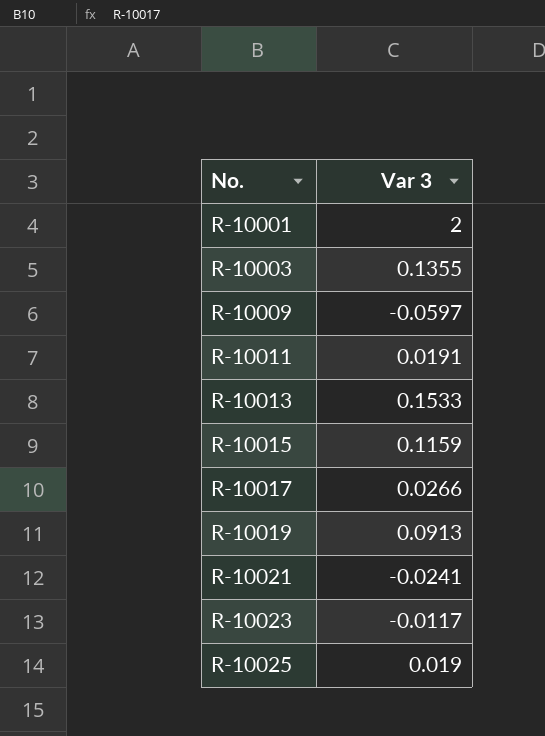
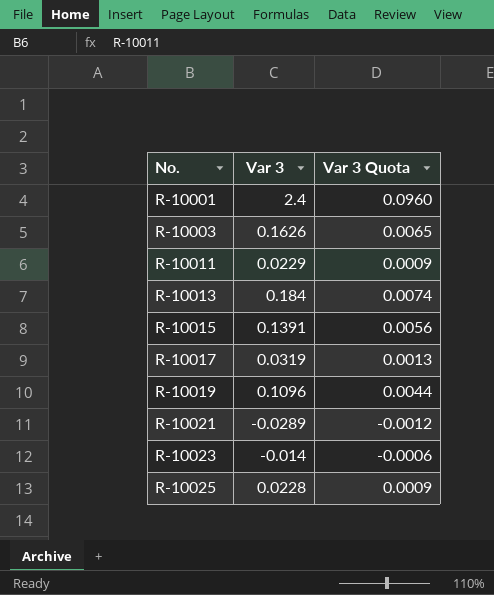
column Var 3 Quota | formula: none -> [Var 3] * 0.04
row R-10009: -0.0597 -> none
R-10001 | Var 3: 2 -> 2.4
R-10003 | Var 3: 0.1355 -> 0.1626
R-10011 | Var 3: 0.0191 -> 0.0229
R-10013 | Var 3: 0.1533 -> 0.184
R-10015 | Var 3: 0.1159 -> 0.1391
R-10017 | Var 3: 0.0266 -> 0.0319
R-10019 | Var 3: 0.0913 -> 0.1096
R-10021 | Var 3: -0.0241 -> -0.0289
R-10023 | Var 3: -0.0117 -> -0.014
R-10025 | Var 3: 0.019 -> 0.0228

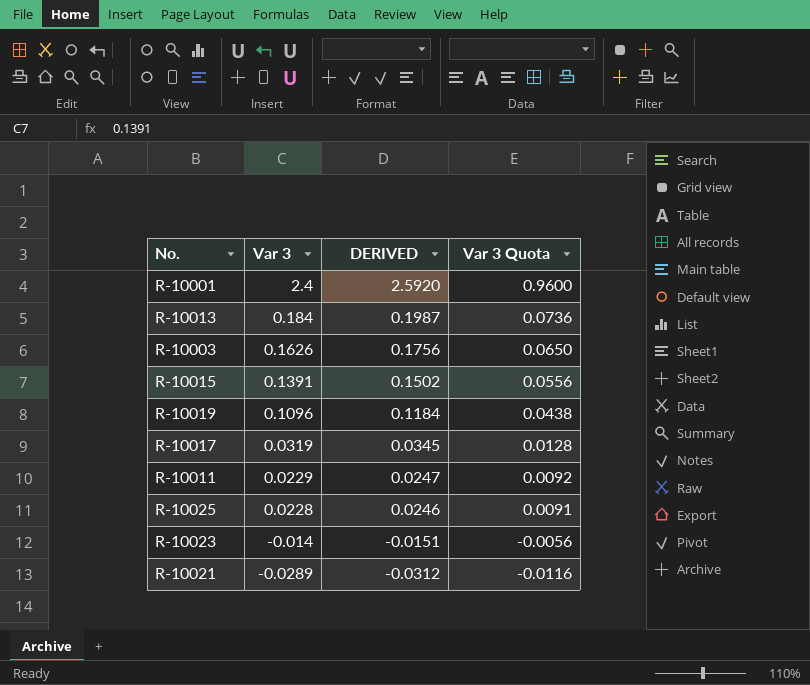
row order: No. ascending -> Var 3 descending
column DERIVED | formula: none -> [Var 3] * 1.08
column Var 3 Quota | formula: [Var 3] * 0.04 -> [Var 3] * 0.4

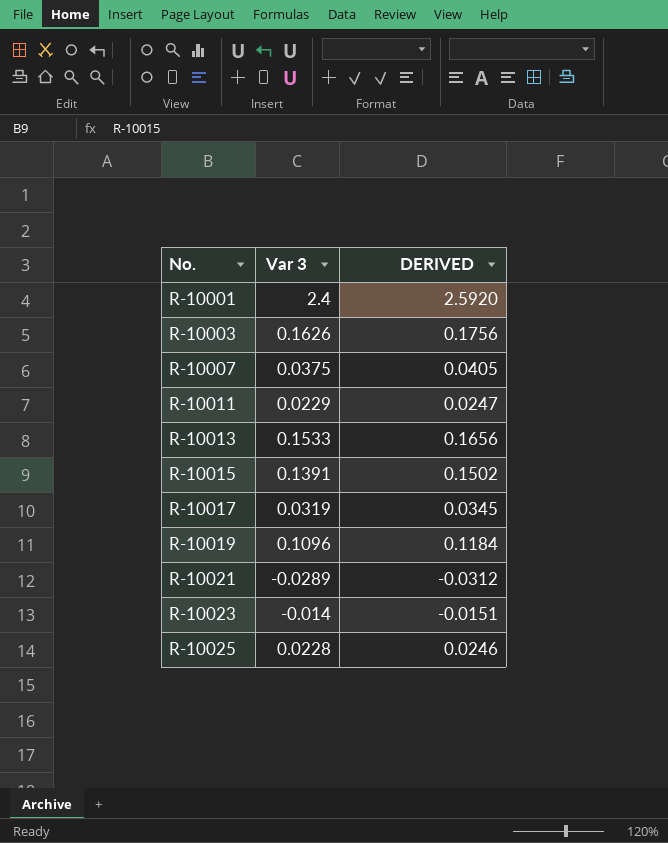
row order: Var 3 descending -> No. ascending
column Var 3 Quota | formula: [Var 3] * 0.4 -> none
row R-10007: none -> 0.0375 | 0.0405
R-10013 | Var 3: 0.184 -> 0.1533
R-10013 | DERIVED: 0.1987 -> 0.1656

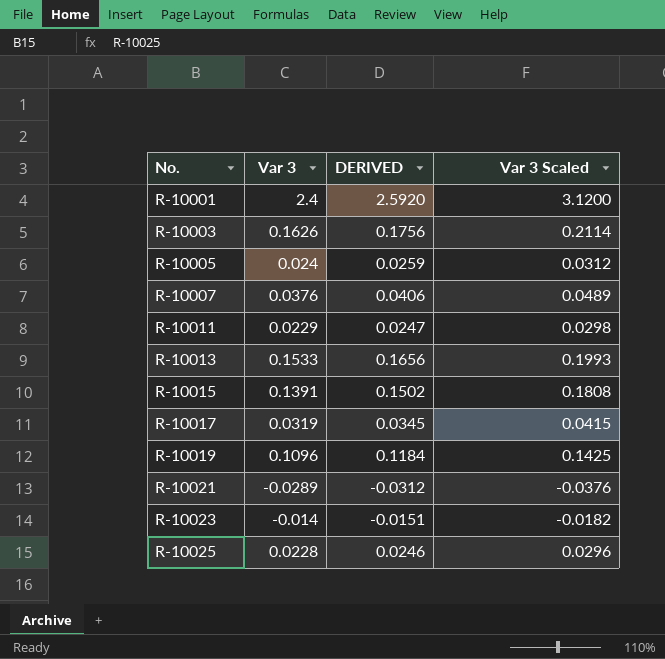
column Var 3 Scaled | formula: none -> [Var 3] * 1.3
row R-10005: none -> 0.024 | 0.0259 | 0.0312
R-10007 | Var 3: 0.0375 -> 0.0376
R-10007 | DERIVED: 0.0405 -> 0.0406

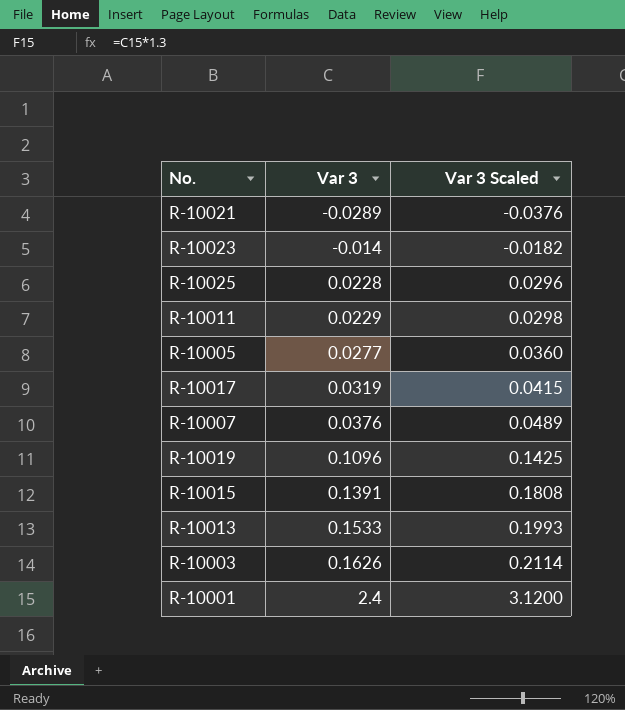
row order: No. ascending -> Var 3 ascending
column DERIVED | formula: [Var 3] * 1.08 -> none
R-10005 | Var 3: 0.024 -> 0.0277
R-10005 | Var 3 Scaled: 0.0312 -> 0.0360

